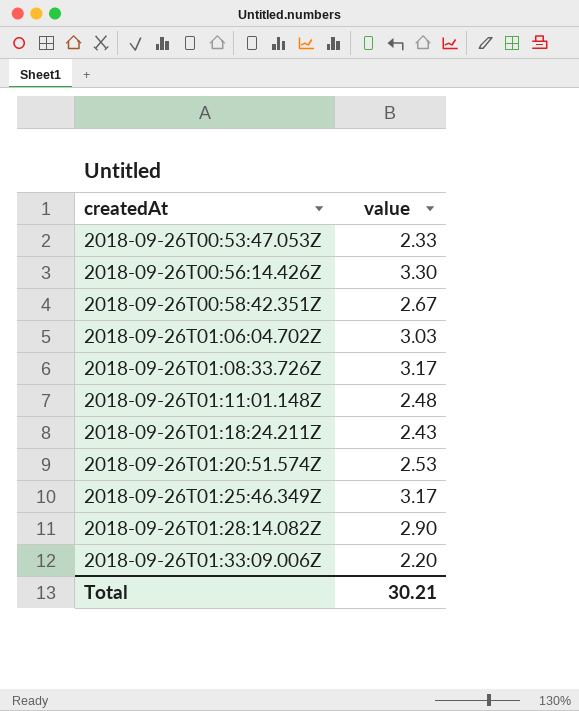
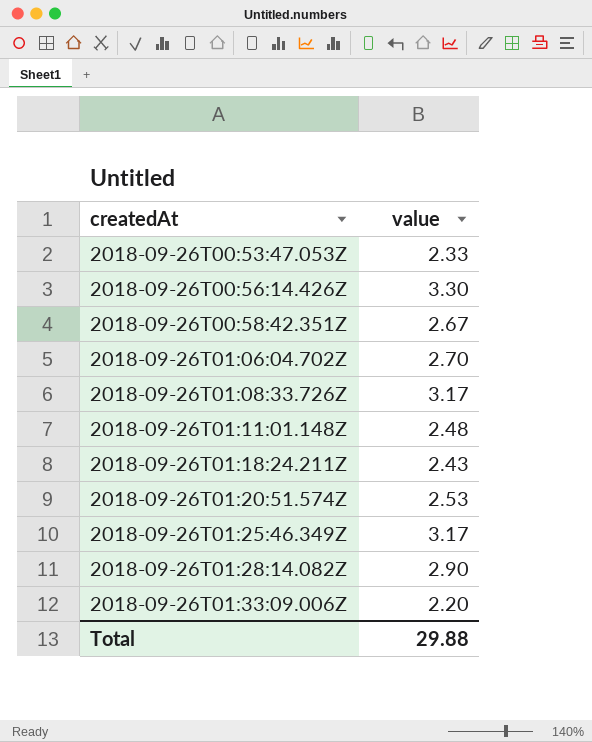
2018-09-26T01:06:04.702Z | value: 3.03 -> 2.70
Total | value: 30.21 -> 29.88

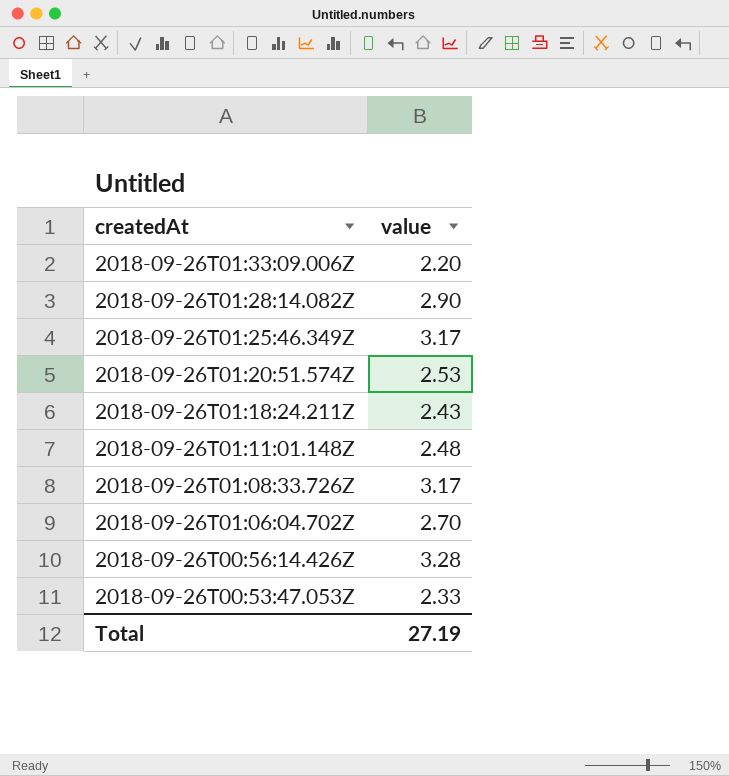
row order: createdAt ascending -> createdAt descending
row 2018-09-26T00:58:42.351Z: 2.67 -> none
2018-09-26T00:56:14.426Z | value: 3.30 -> 3.28
Total | value: 29.88 -> 27.19

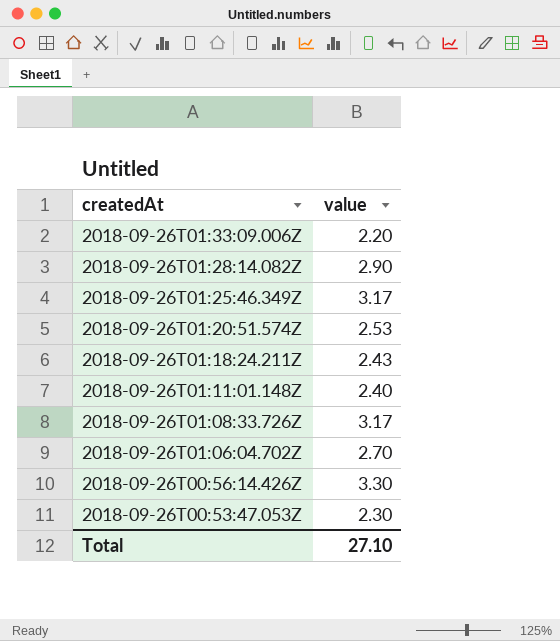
2018-09-26T01:11:01.148Z | value: 2.48 -> 2.40
2018-09-26T00:56:14.426Z | value: 3.28 -> 3.30
2018-09-26T00:53:47.053Z | value: 2.33 -> 2.30
Total | value: 27.19 -> 27.10

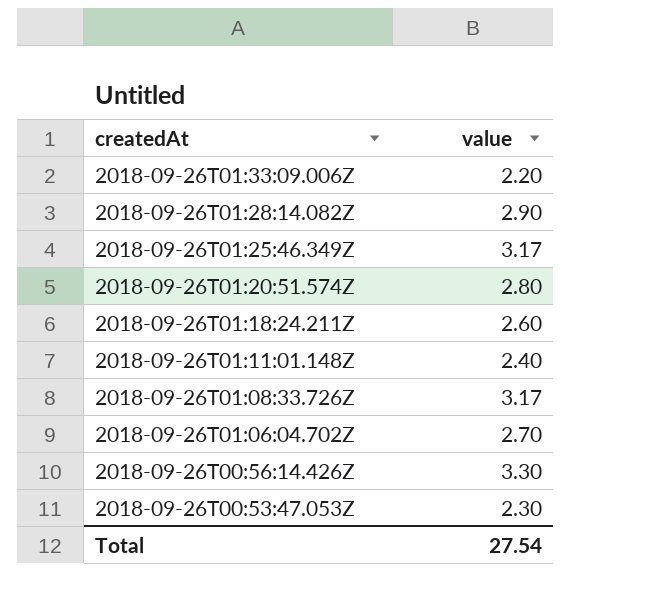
2018-09-26T01:20:51.574Z | value: 2.53 -> 2.80
2018-09-26T01:18:24.211Z | value: 2.43 -> 2.60
Total | value: 27.10 -> 27.54

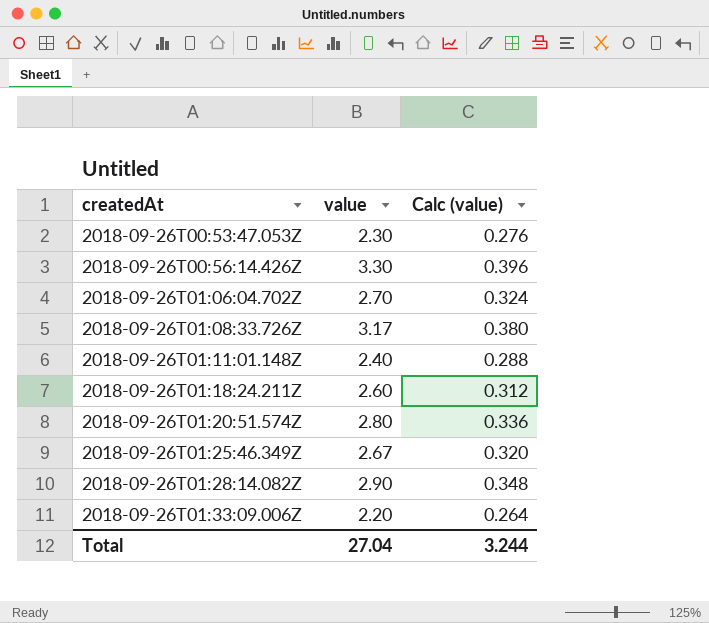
row order: createdAt descending -> createdAt ascending
column Calc (value) | formula: none -> [value] * 0.12
2018-09-26T01:25:46.349Z | value: 3.17 -> 2.67
Total | value: 27.54 -> 27.04

